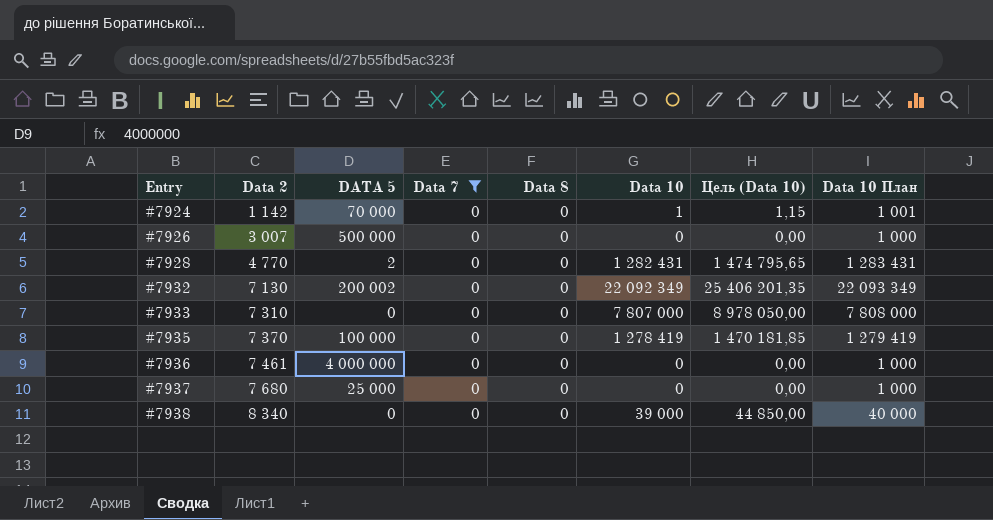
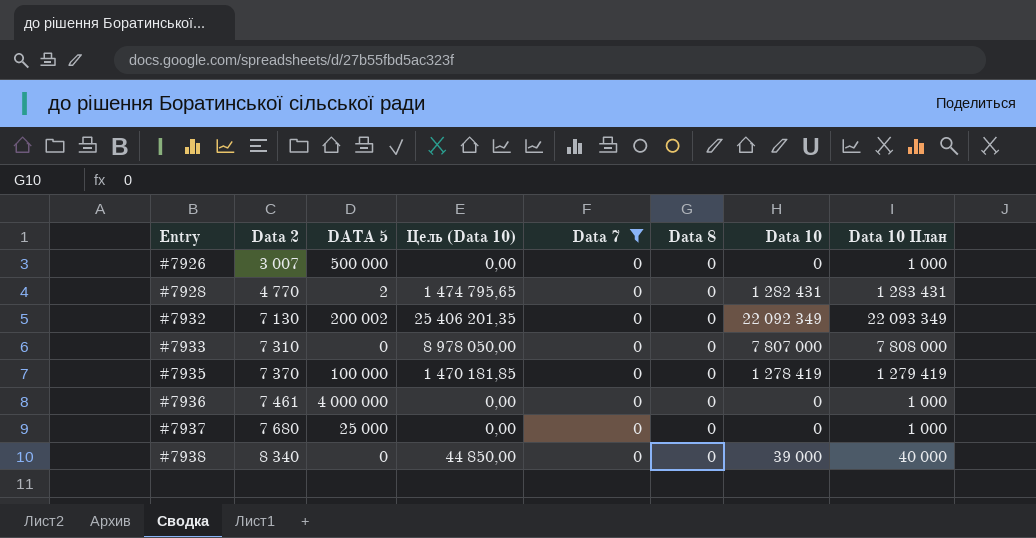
column Цель (Data 10) | position: 7 -> 4
row #7924: 1 142 | 70 000 | 0 | 0 | 1 | 1,15 | 1 001 -> none

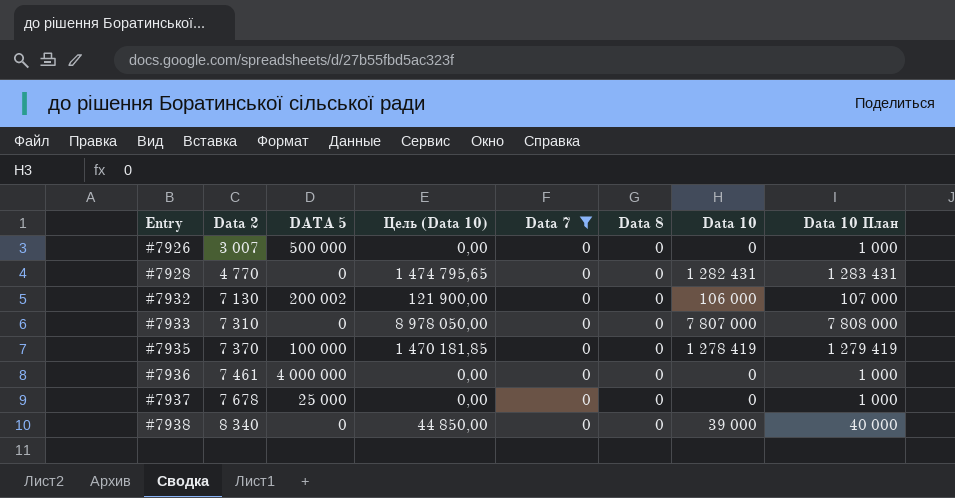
#7928 | DATA 5: 2 -> 0
#7932 | Цель (Data 10): 25 406 201,35 -> 121 900,00
#7932 | Data 10: 22 092 349 -> 106 000
#7932 | Data 10 План: 22 093 349 -> 107 000
#7937 | Data 2: 7 680 -> 7 678

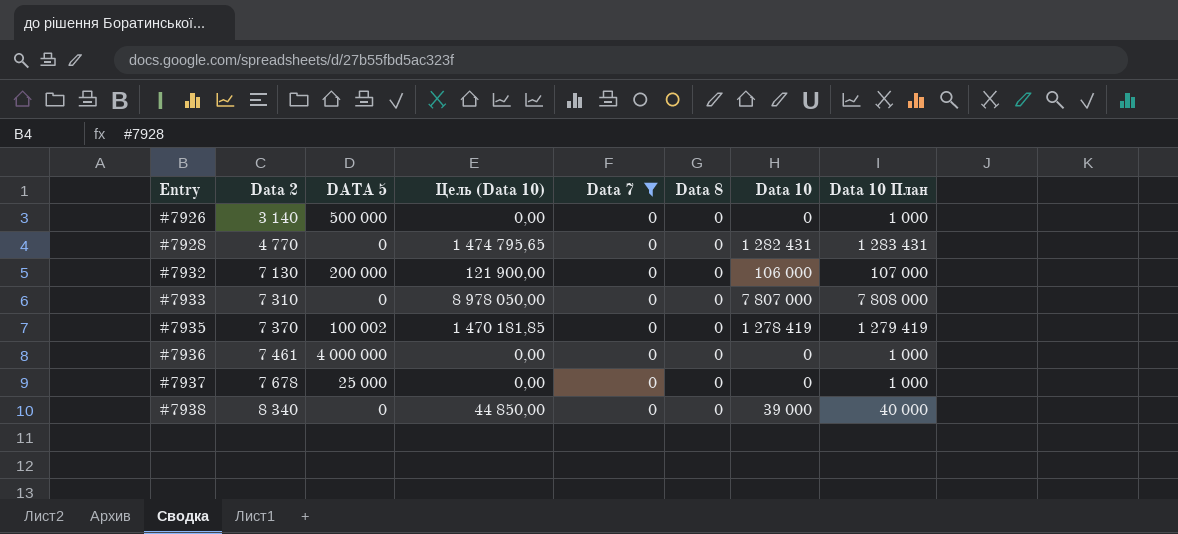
#7926 | Data 2: 3 007 -> 3 140
#7932 | DATA 5: 200 002 -> 200 000
#7935 | DATA 5: 100 000 -> 100 002

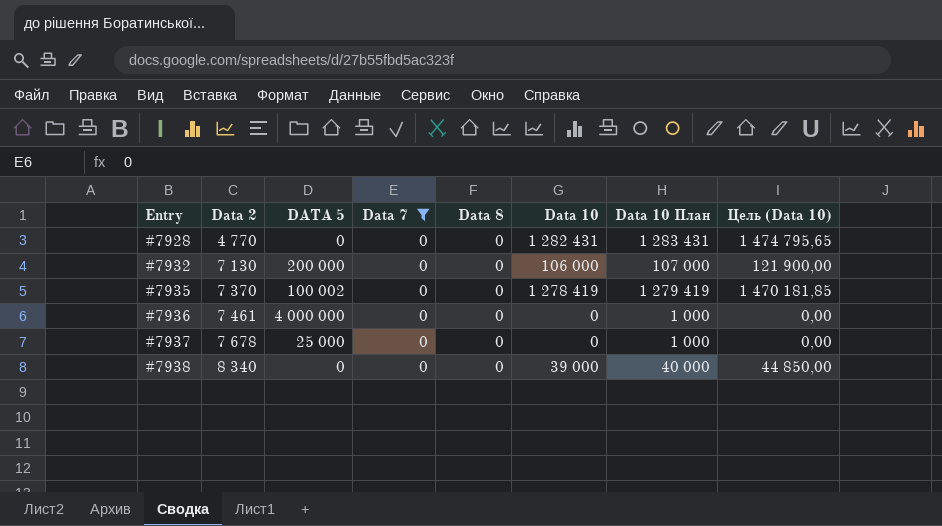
column Цель (Data 10) | position: 4 -> 8
row #7926: 3 140 | 500 000 | 0,00 | 0 | 0 | 0 | 1 000 -> none
row #7933: 7 310 | 0 | 8 978 050,00 | 0 | 0 | 7 807 000 | 7 808 000 -> none

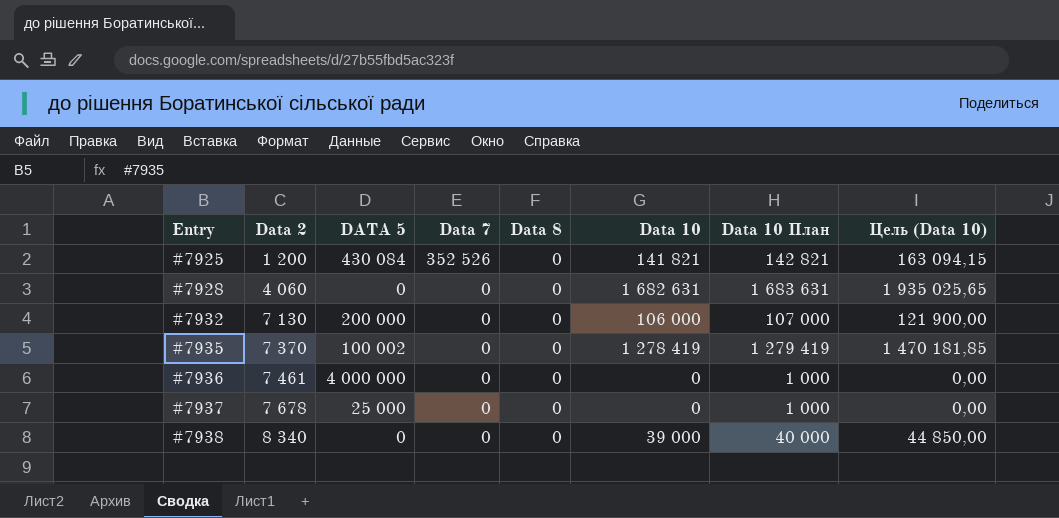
filter: Data 7 = 0 -> none
#7928 | Data 2: 4 770 -> 4 060
#7928 | Data 10: 1 282 431 -> 1 682 631
#7928 | Data 10 План: 1 283 431 -> 1 683 631
#7928 | Цель (Data 10): 1 474 795,65 -> 1 935 025,65

